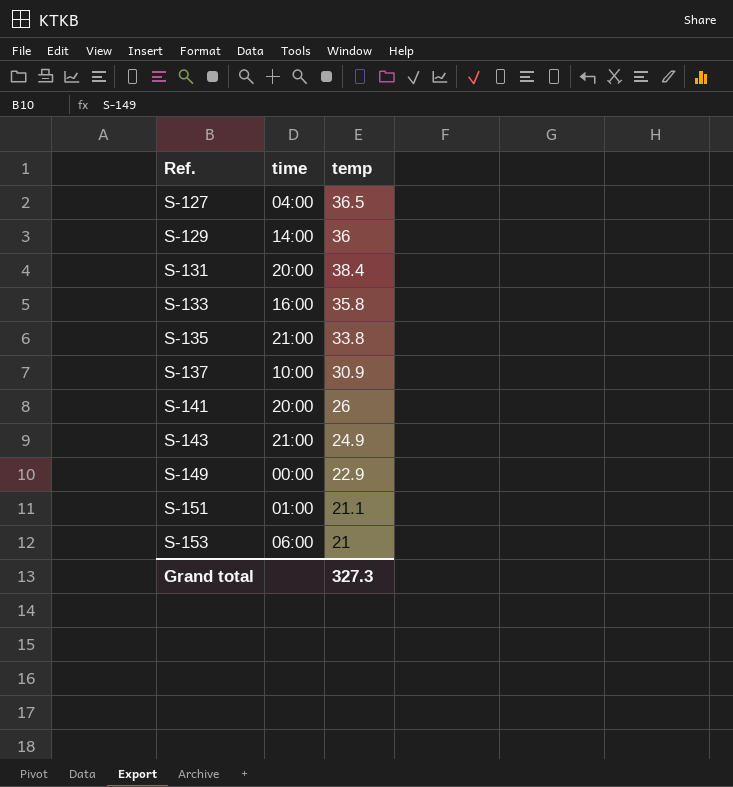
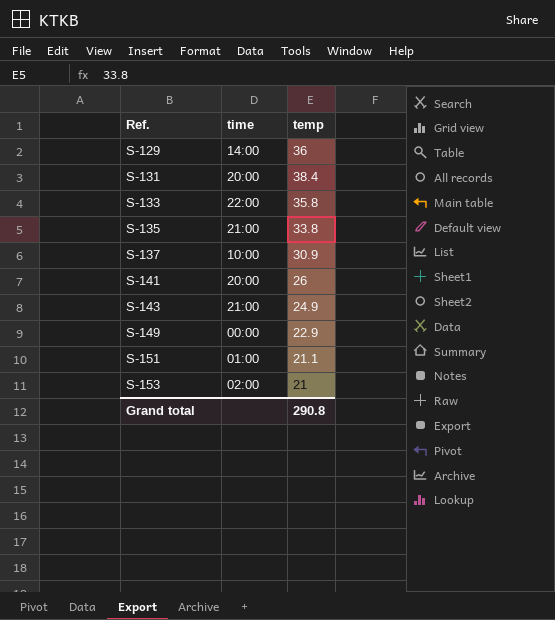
row S-127: 04:00 | 36.5 -> none
S-133 | time: 16:00 -> 22:00
S-153 | time: 06:00 -> 02:00
Grand total | temp: 327.3 -> 290.8

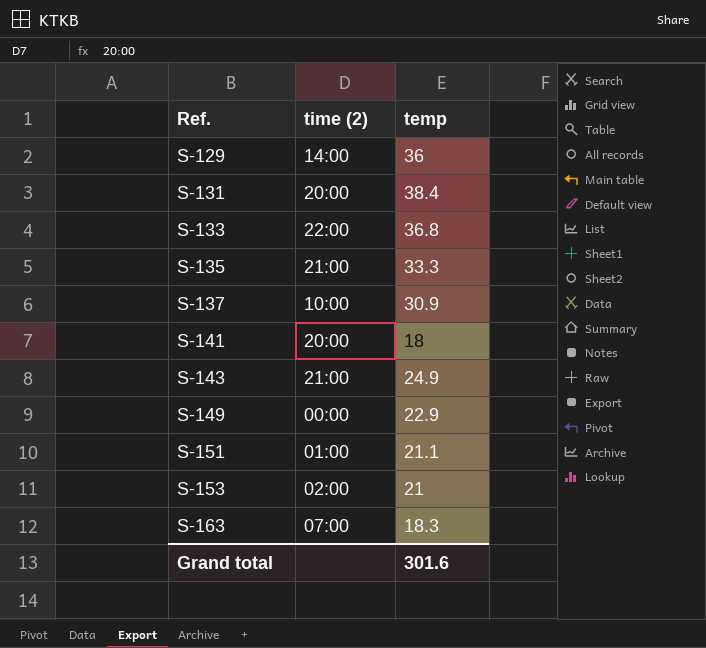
column name: time -> time (2)
S-133 | temp: 35.8 -> 36.8
S-135 | temp: 33.8 -> 33.3
S-141 | temp: 26 -> 18
row S-163: none -> 07:00 | 18.3
Grand total | temp: 290.8 -> 301.6

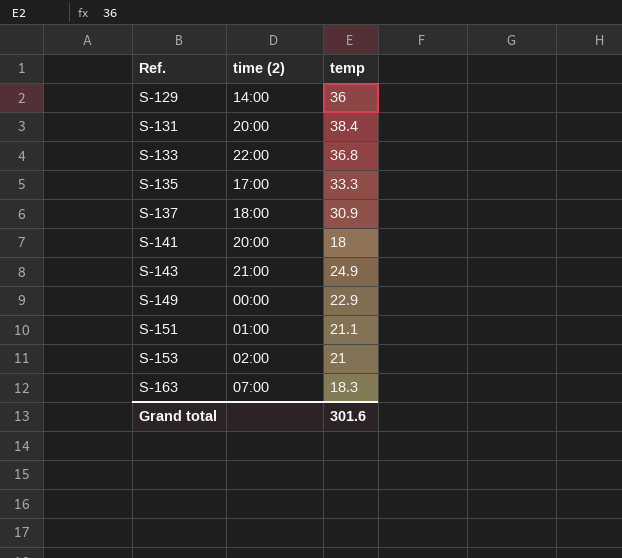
S-135 | time (2): 21:00 -> 17:00
S-137 | time (2): 10:00 -> 18:00

